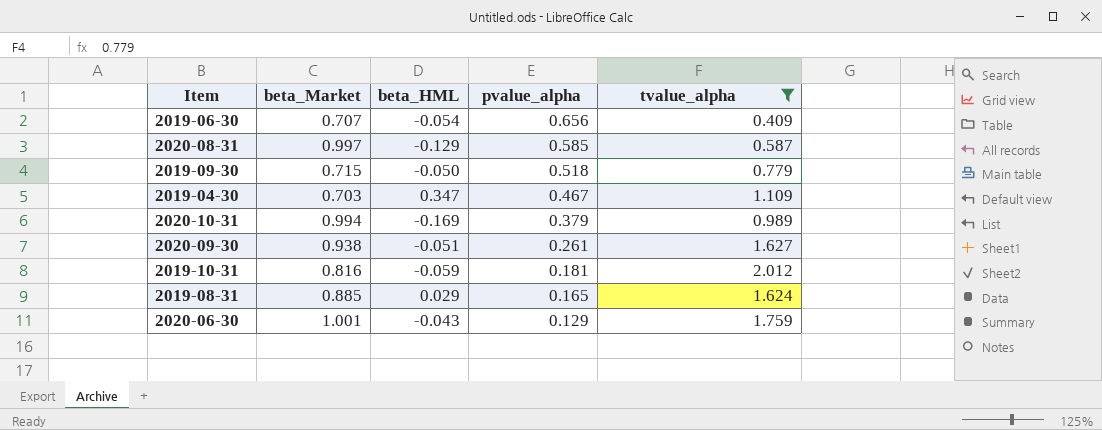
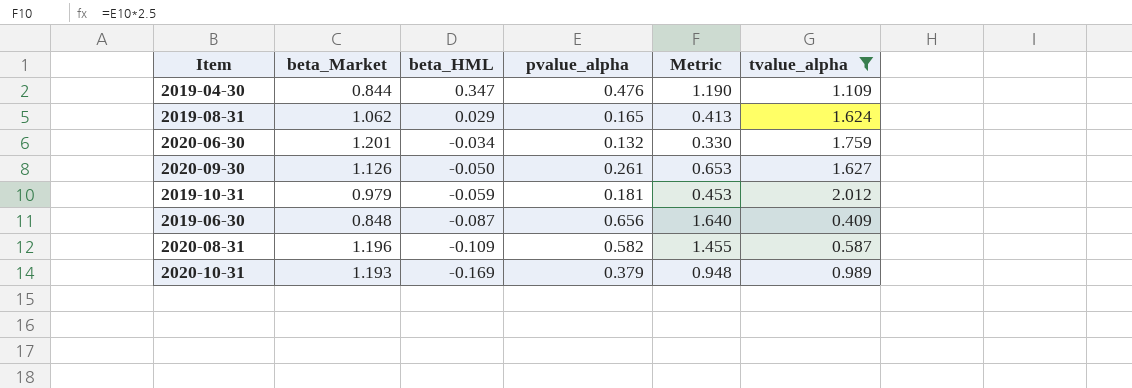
row order: pvalue_alpha descending -> beta_HML descending
column Metric | formula: none -> [pvalue_alpha] * 2.5
row 2019-09-30: 0.715 | -0.050 | 0.518 | 0.779 -> none
2019-04-30 | beta_Market: 0.703 -> 0.844
2019-04-30 | pvalue_alpha: 0.467 -> 0.476
2019-08-31 | beta_Market: 0.885 -> 1.062
2020-06-30 | beta_Market: 1.001 -> 1.201
2020-06-30 | beta_HML: -0.043 -> -0.034
2020-06-30 | pvalue_alpha: 0.129 -> 0.132
2020-09-30 | beta_Market: 0.938 -> 1.126
2020-09-30 | beta_HML: -0.051 -> -0.050
2019-10-31 | beta_Market: 0.816 -> 0.979
2019-06-30 | beta_Market: 0.707 -> 0.848
2019-06-30 | beta_HML: -0.054 -> -0.087
2020-08-31 | beta_Market: 0.997 -> 1.196
2020-08-31 | beta_HML: -0.129 -> -0.109
2020-08-31 | pvalue_alpha: 0.585 -> 0.582
2020-10-31 | beta_Market: 0.994 -> 1.193

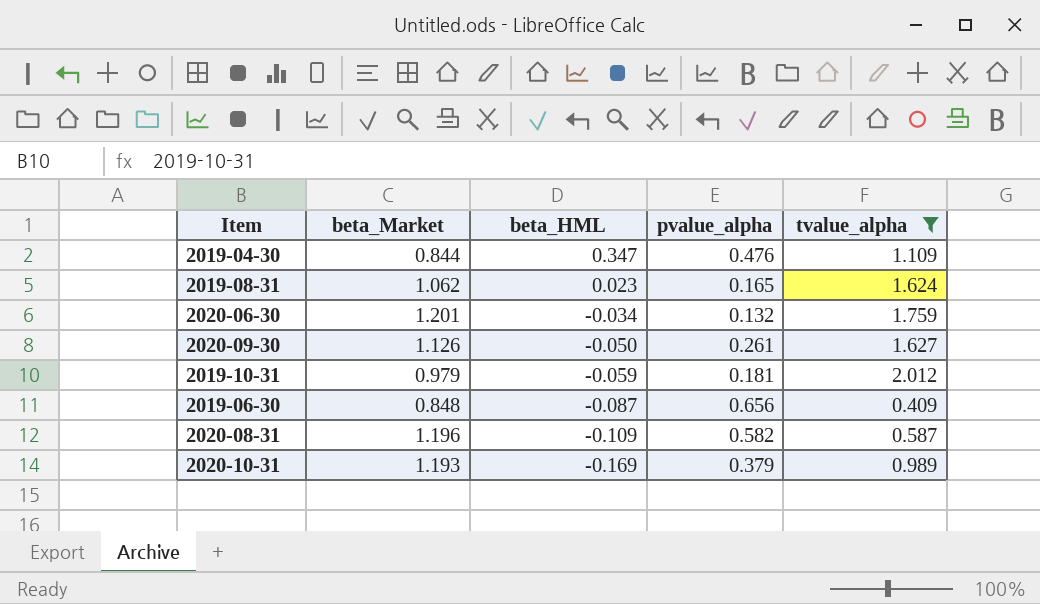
column Metric | formula: [pvalue_alpha] * 2.5 -> none
2019-08-31 | beta_HML: 0.029 -> 0.023

